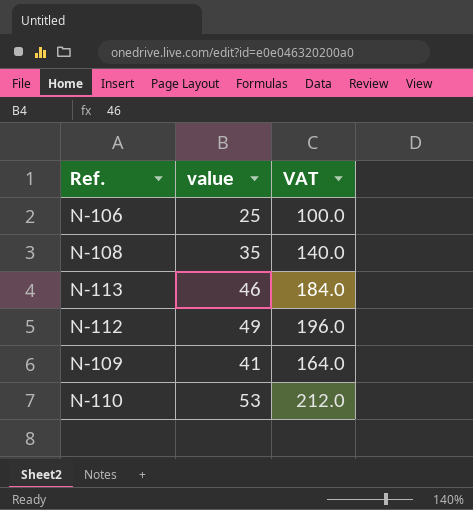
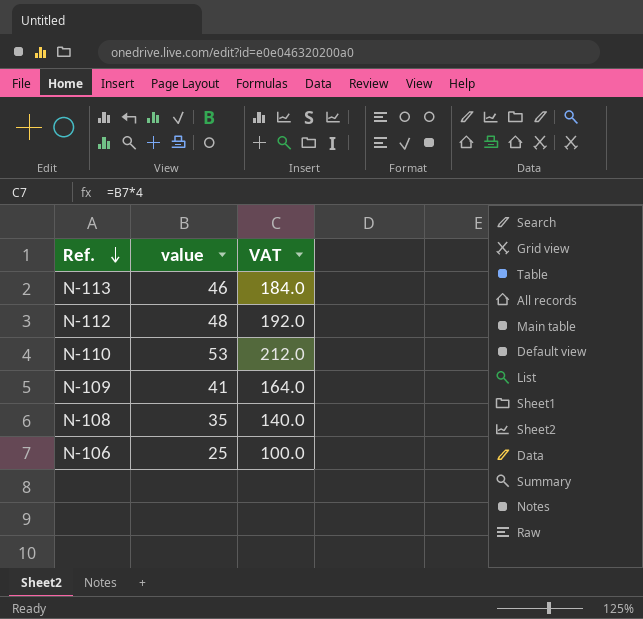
row order: none -> Ref. descending
N-112 | value: 49 -> 48
N-112 | VAT: 196.0 -> 192.0

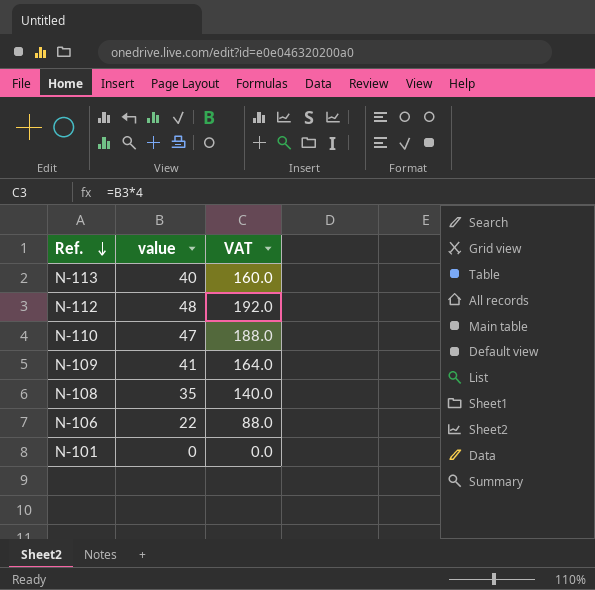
N-113 | value: 46 -> 40
N-113 | VAT: 184.0 -> 160.0
N-110 | value: 53 -> 47
N-110 | VAT: 212.0 -> 188.0
N-106 | value: 25 -> 22
N-106 | VAT: 100.0 -> 88.0
row N-101: none -> 0 | 0.0

